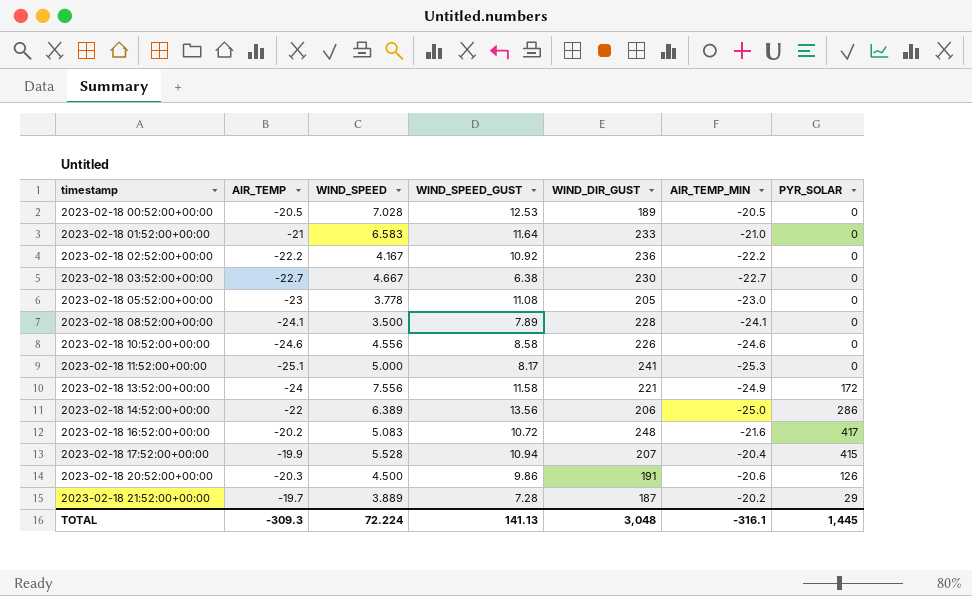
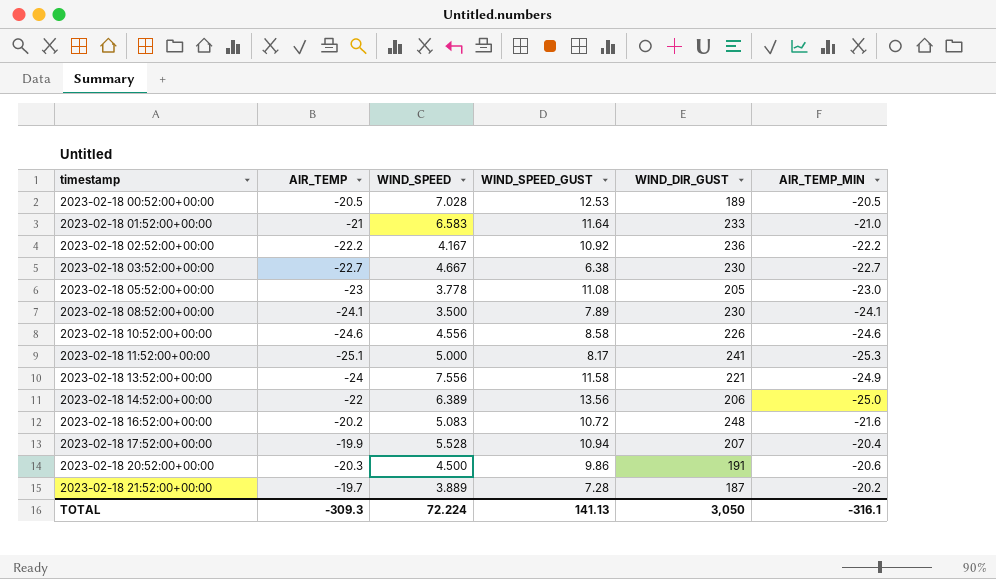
column PYR_SOLAR | position: 7 -> none
2023-02-18 08:52:00+00:00 | WIND_DIR_GUST: 228 -> 230
TOTAL | WIND_DIR_GUST: 3,048 -> 3,050

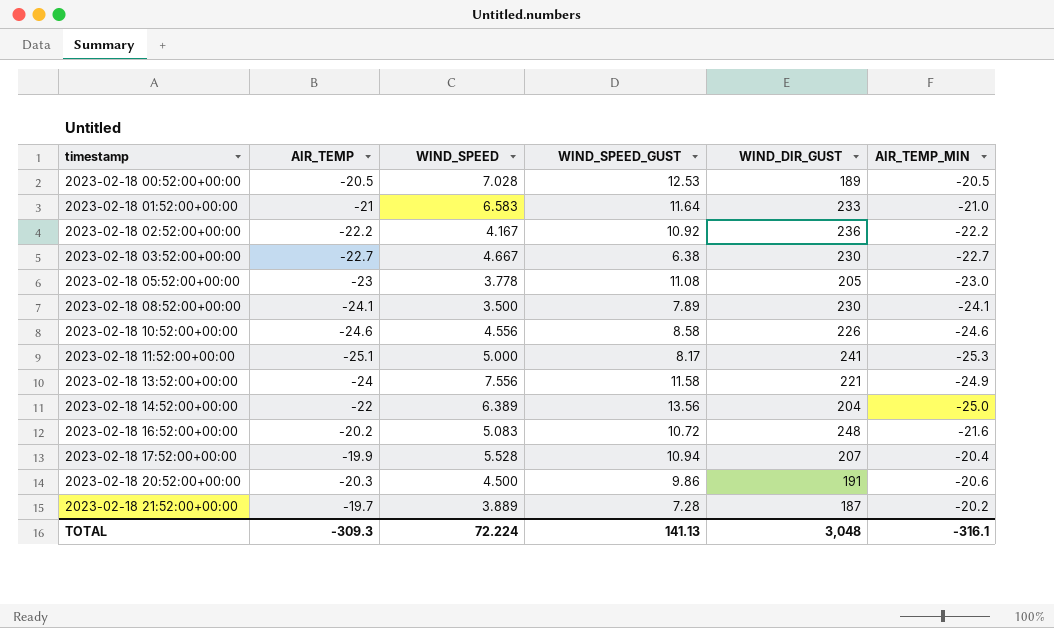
2023-02-18 14:52:00+00:00 | WIND_DIR_GUST: 206 -> 204
TOTAL | WIND_DIR_GUST: 3,050 -> 3,048

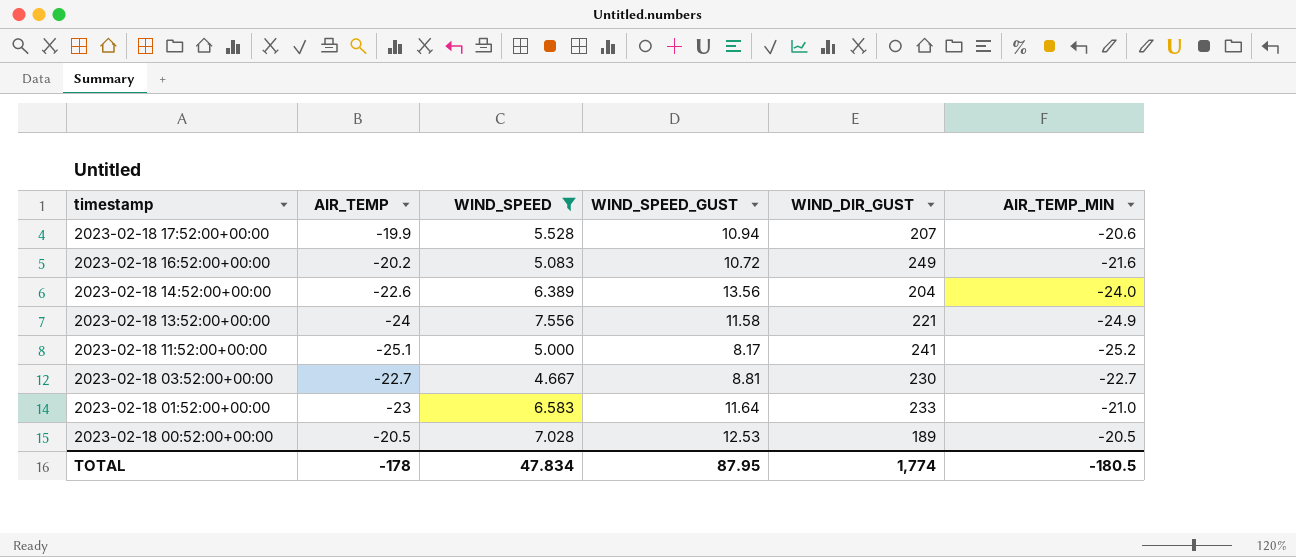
filter: none -> WIND_SPEED >= 4.667
row order: timestamp ascending -> timestamp descending
2023-02-18 17:52:00+00:00 | AIR_TEMP_MIN: -20.4 -> -20.6
2023-02-18 16:52:00+00:00 | WIND_DIR_GUST: 248 -> 249
2023-02-18 14:52:00+00:00 | AIR_TEMP: -22 -> -22.6
2023-02-18 14:52:00+00:00 | AIR_TEMP_MIN: -25.0 -> -24.0
2023-02-18 11:52:00+00:00 | AIR_TEMP_MIN: -25.3 -> -25.2
2023-02-18 03:52:00+00:00 | WIND_SPEED_GUST: 6.38 -> 8.81
2023-02-18 01:52:00+00:00 | AIR_TEMP: -21 -> -23
TOTAL | AIR_TEMP: -309.3 -> -178
TOTAL | WIND_SPEED: 72.224 -> 47.834
TOTAL | WIND_SPEED_GUST: 141.13 -> 87.95
TOTAL | WIND_DIR_GUST: 3,048 -> 1,774
TOTAL | AIR_TEMP_MIN: -316.1 -> -180.5

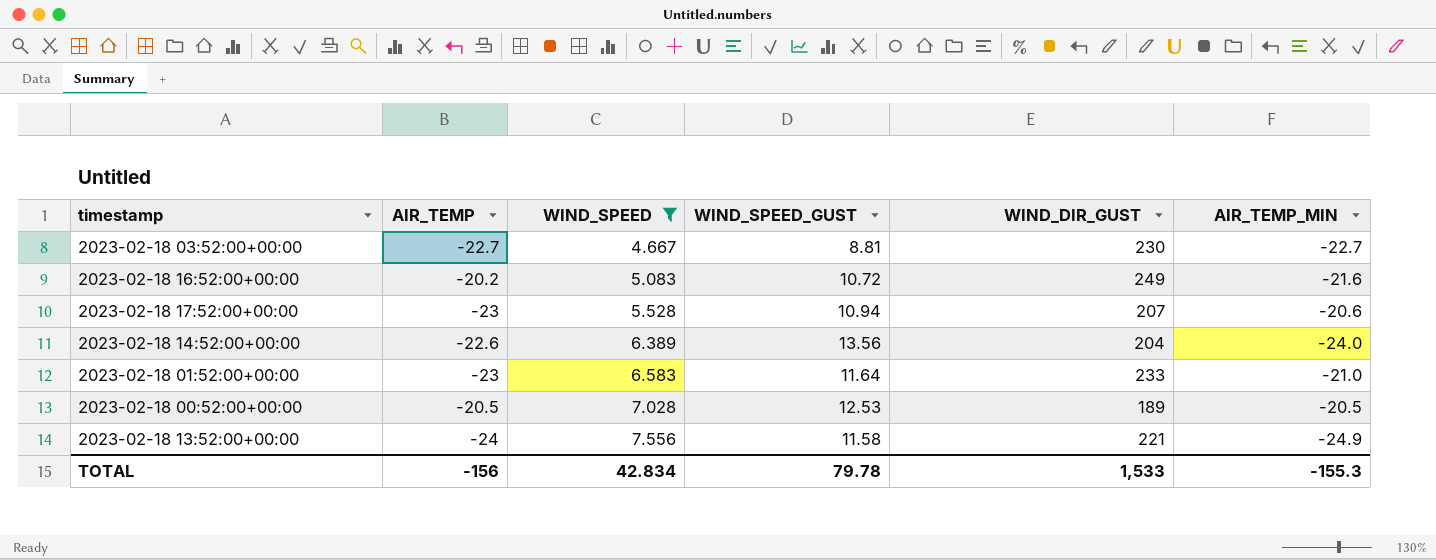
row order: timestamp descending -> WIND_SPEED ascending
row 2023-02-18 11:52:00+00:00: -25.1 | 5.000 | 8.17 | 241 | -25.2 -> none
2023-02-18 17:52:00+00:00 | AIR_TEMP: -19.9 -> -23
TOTAL | AIR_TEMP: -178 -> -156
TOTAL | WIND_SPEED: 47.834 -> 42.834
TOTAL | WIND_SPEED_GUST: 87.95 -> 79.78
TOTAL | WIND_DIR_GUST: 1,774 -> 1,533
TOTAL | AIR_TEMP_MIN: -180.5 -> -155.3

